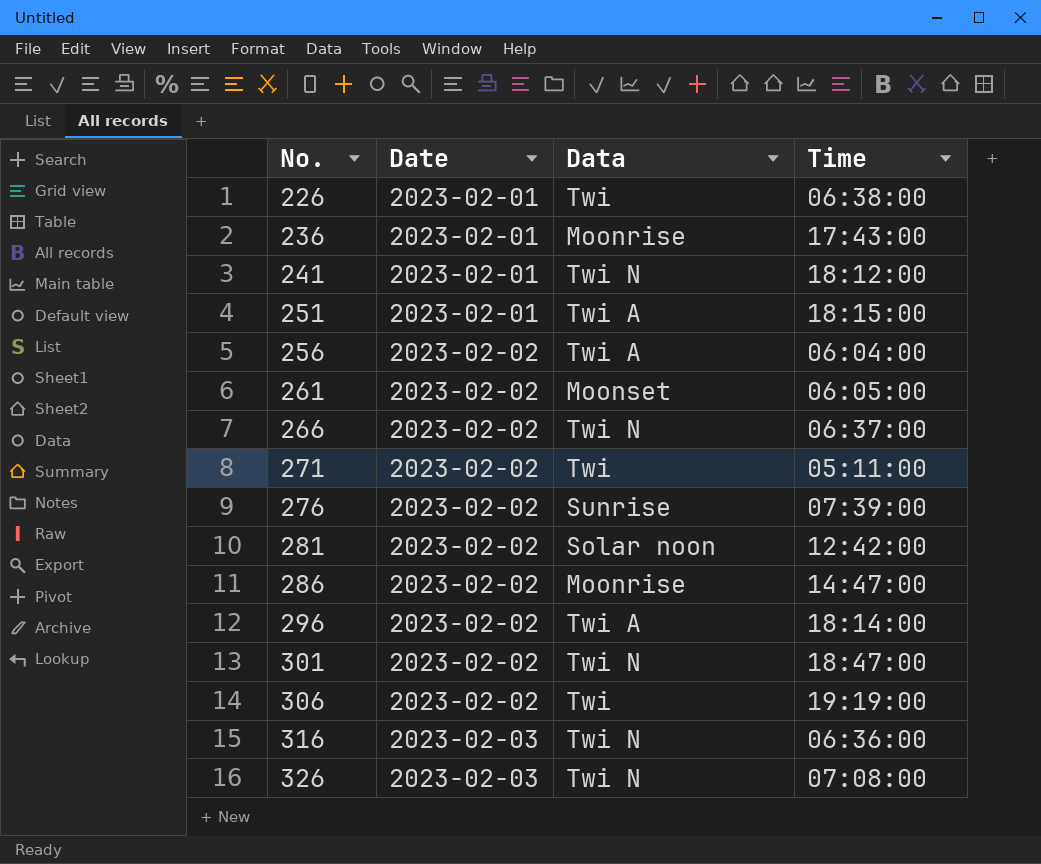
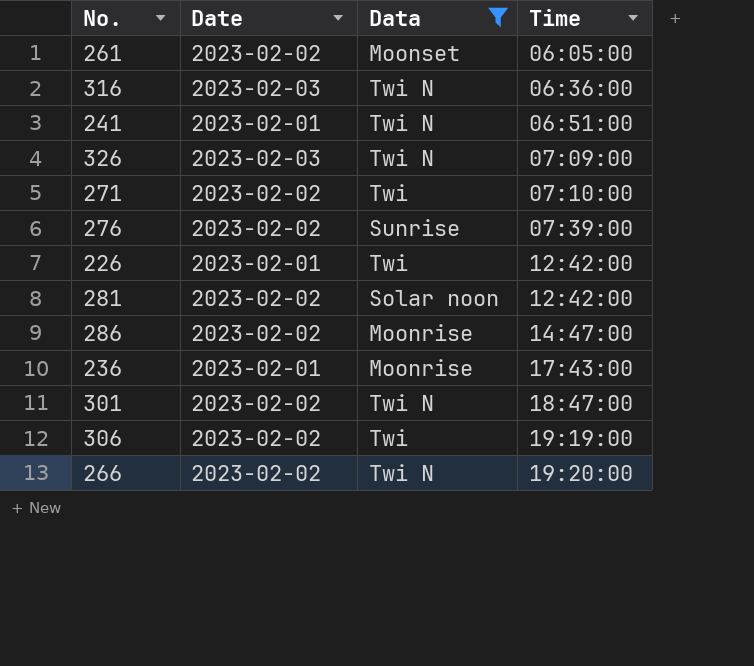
filter: none -> Data != Twi A
row order: No. ascending -> Time ascending
241 | Time: 18:12:00 -> 06:51:00
326 | Time: 07:08:00 -> 07:09:00
271 | Time: 05:11:00 -> 07:10:00
226 | Time: 06:38:00 -> 12:42:00
266 | Time: 06:37:00 -> 19:20:00

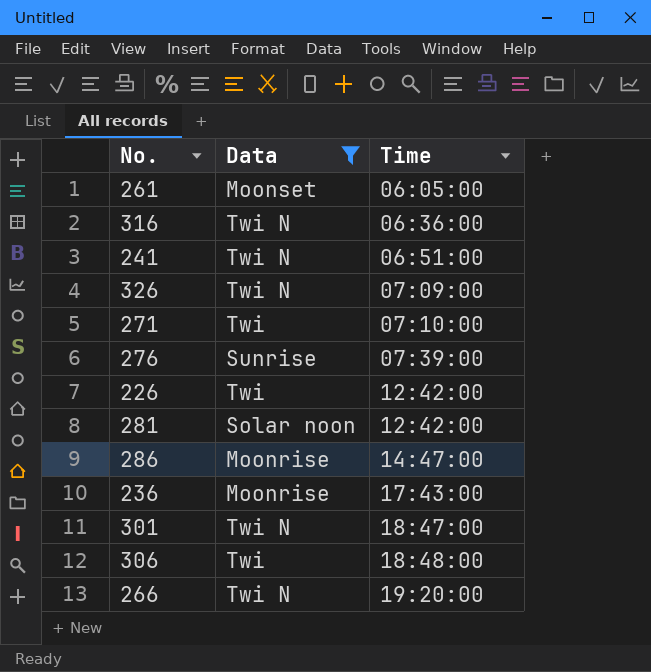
column Date | position: 2 -> none
306 | Time: 19:19:00 -> 18:48:00

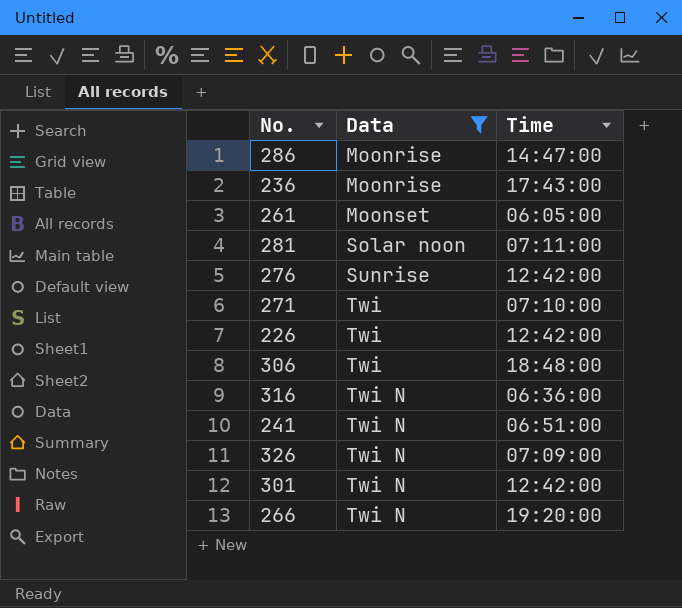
row order: Time ascending -> Data ascending
281 | Time: 12:42:00 -> 07:11:00
276 | Time: 07:39:00 -> 12:42:00
301 | Time: 18:47:00 -> 12:42:00

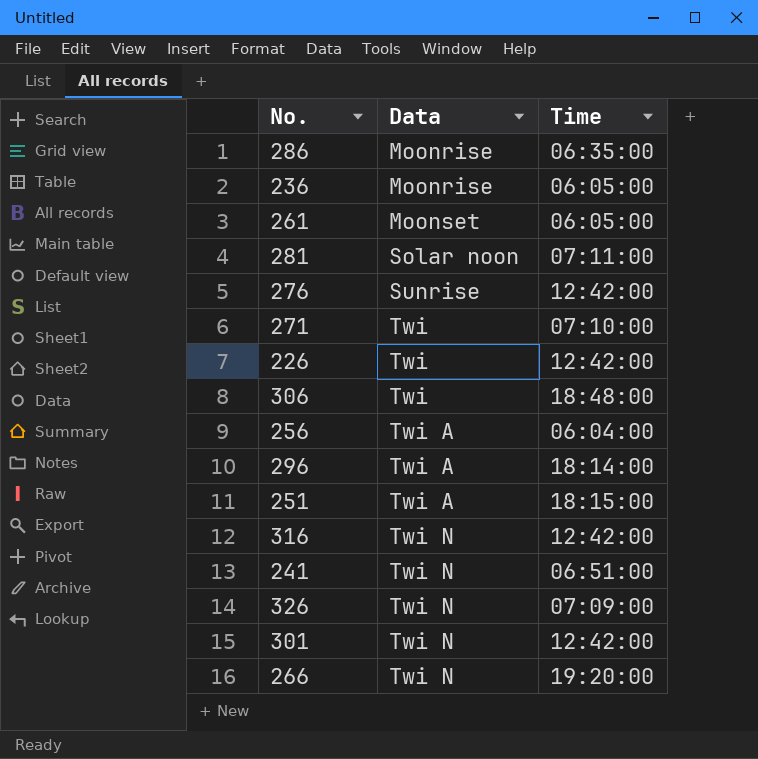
filter: Data != Twi A -> none
286 | Time: 14:47:00 -> 06:35:00
236 | Time: 17:43:00 -> 06:05:00
316 | Time: 06:36:00 -> 12:42:00

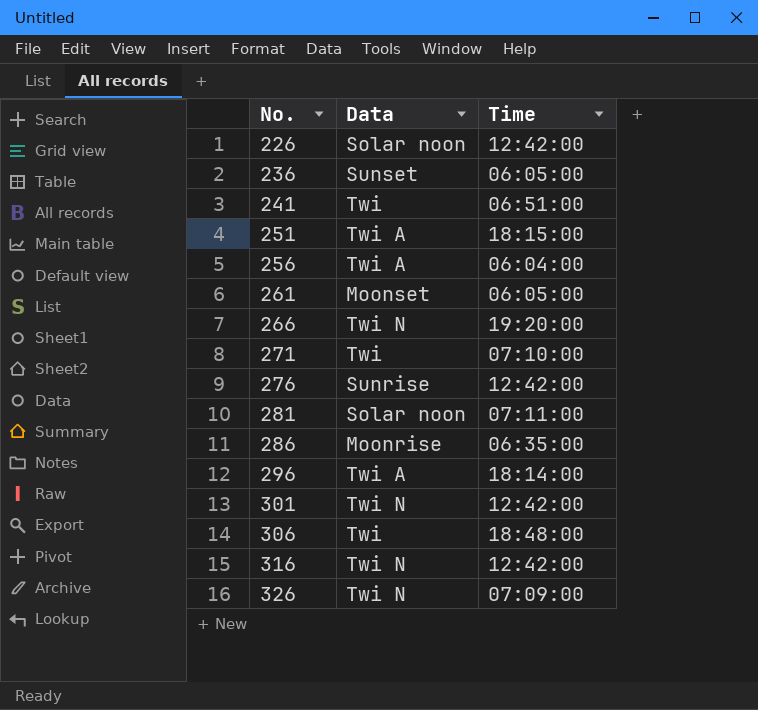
row order: Data ascending -> No. ascending
226 | Data: Twi -> Solar noon
236 | Data: Moonrise -> Sunset
241 | Data: Twi N -> Twi

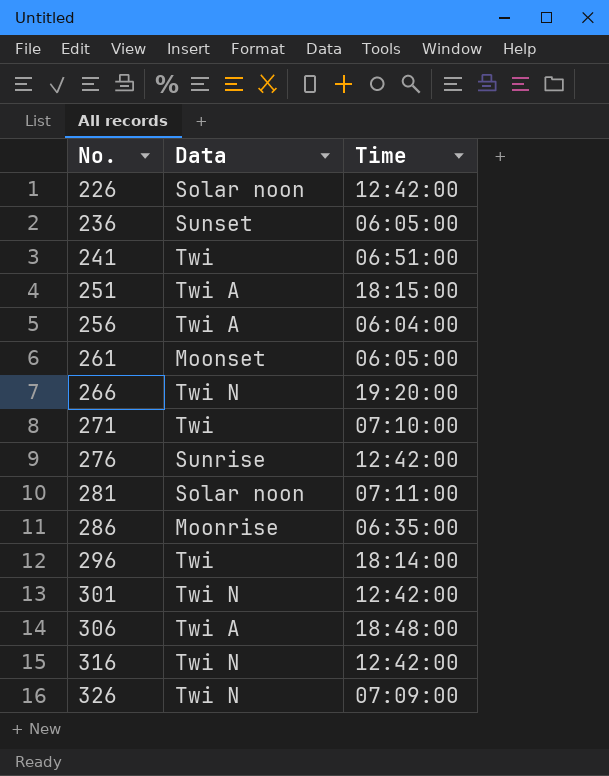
296 | Data: Twi A -> Twi
306 | Data: Twi -> Twi A

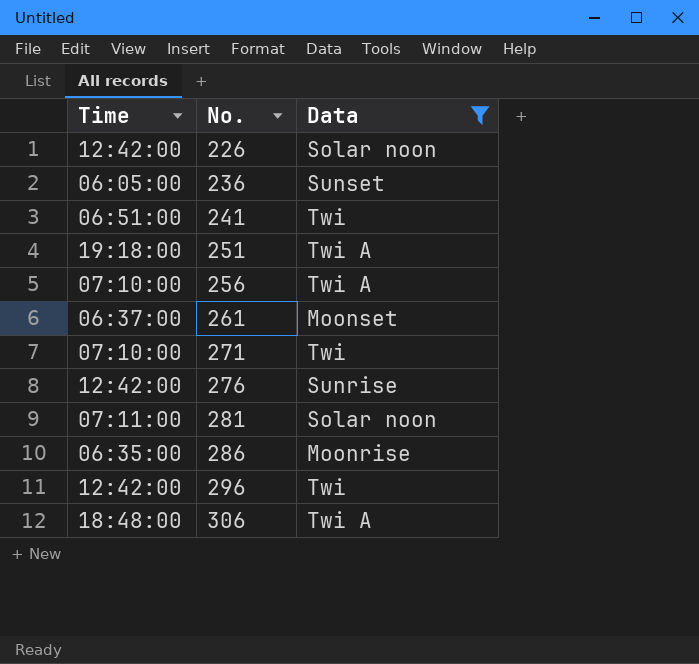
filter: none -> Data != Twi N
column Time | position: 3 -> 1
251 | Time: 18:15:00 -> 19:18:00
256 | Time: 06:04:00 -> 07:10:00
261 | Time: 06:05:00 -> 06:37:00
296 | Time: 18:14:00 -> 12:42:00

